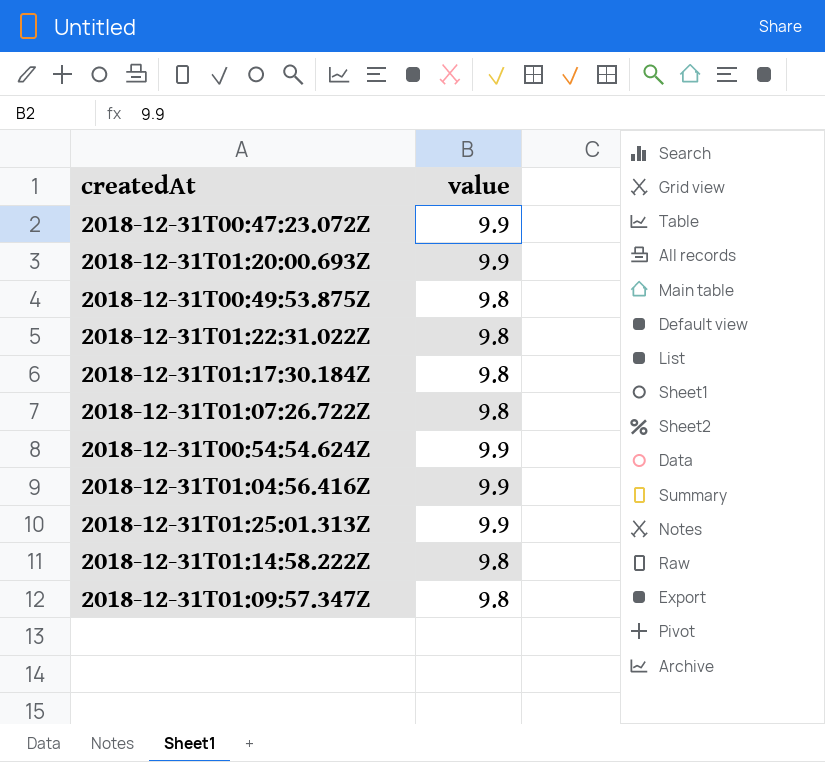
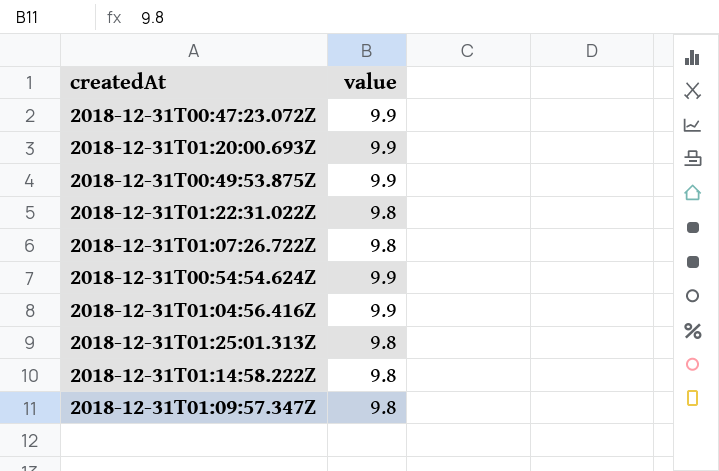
row 2018-12-31T01:17:30.184Z: 9.8 -> none
2018-12-31T00:49:53.875Z | value: 9.8 -> 9.9
2018-12-31T01:25:01.313Z | value: 9.9 -> 9.8

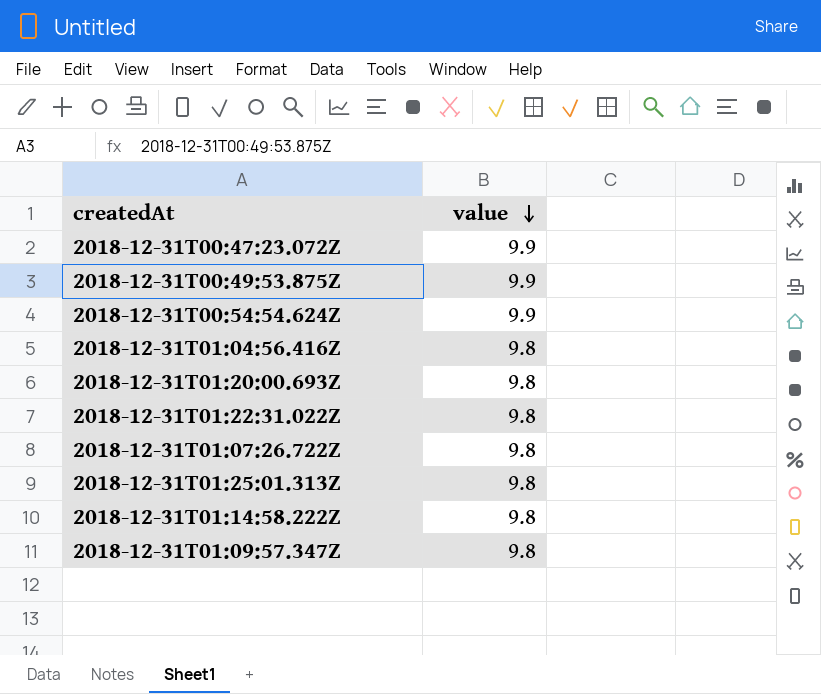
row order: none -> value descending
2018-12-31T01:04:56.416Z | value: 9.9 -> 9.8
2018-12-31T01:20:00.693Z | value: 9.9 -> 9.8

